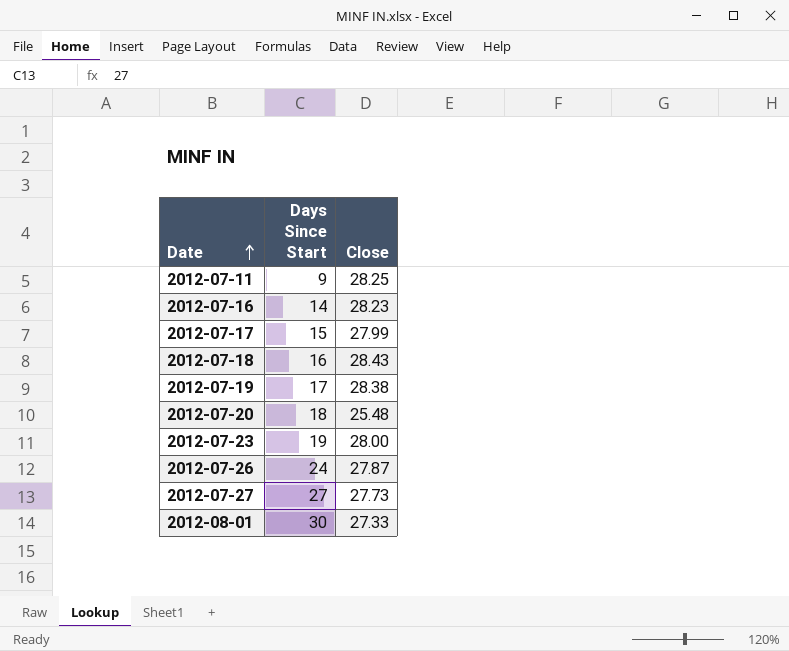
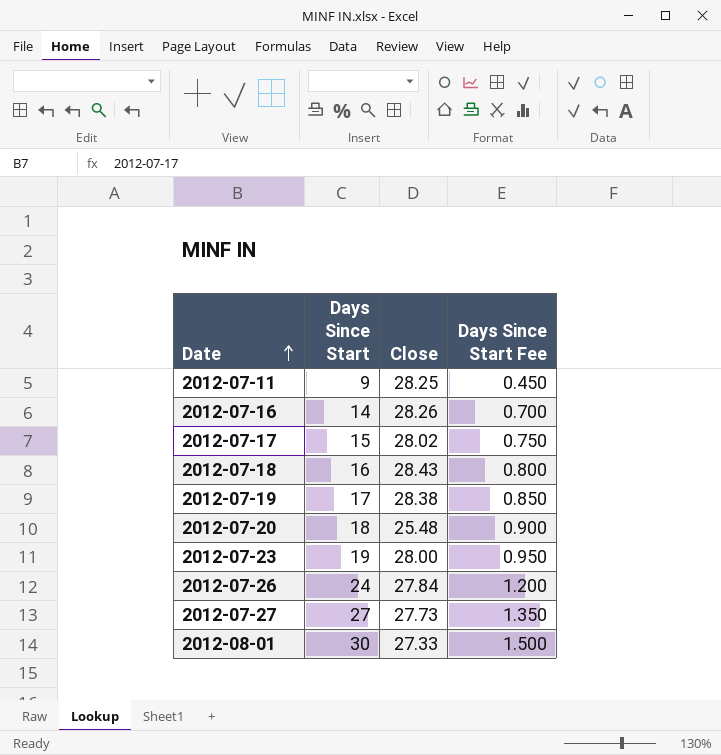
column Days Since Start Fee | formula: none -> [Days Since Start] * 0.05
2012-07-16 | Close: 28.23 -> 28.26
2012-07-17 | Close: 27.99 -> 28.02
2012-07-26 | Close: 27.87 -> 27.84

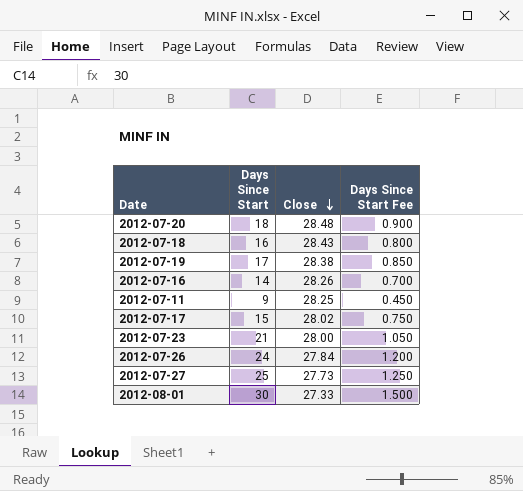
row order: Date ascending -> Close descending
2012-07-20 | Close: 25.48 -> 28.48
2012-07-23 | Days Since Start: 19 -> 21
2012-07-23 | Days Since Start Fee: 0.950 -> 1.050
2012-07-27 | Days Since Start: 27 -> 25
2012-07-27 | Days Since Start Fee: 1.350 -> 1.250

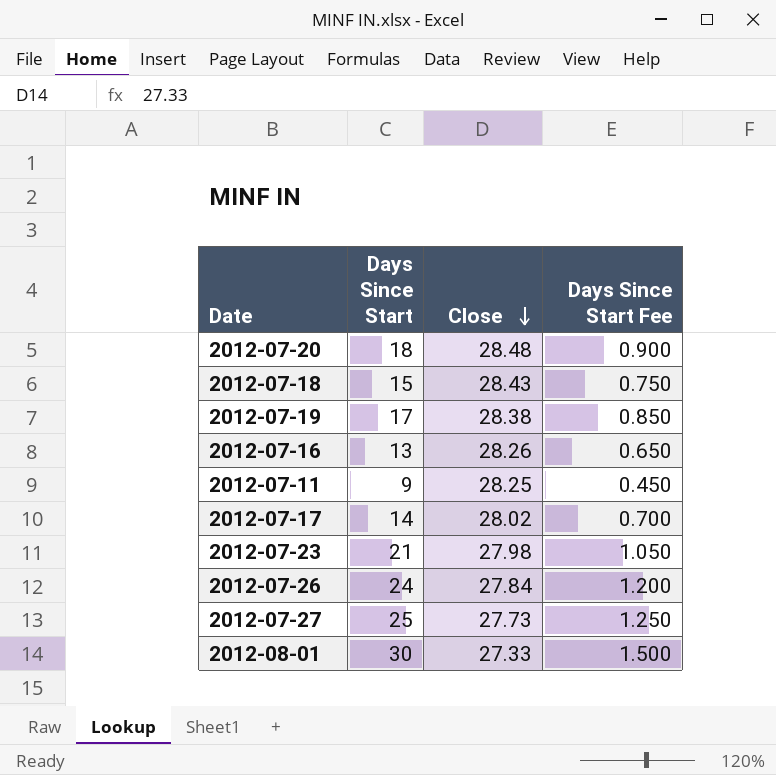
2012-07-18 | Days Since Start: 16 -> 15
2012-07-18 | Days Since Start Fee: 0.800 -> 0.750
2012-07-16 | Days Since Start: 14 -> 13
2012-07-16 | Days Since Start Fee: 0.700 -> 0.650
2012-07-17 | Days Since Start: 15 -> 14
2012-07-17 | Days Since Start Fee: 0.750 -> 0.700
2012-07-23 | Close: 28.00 -> 27.98

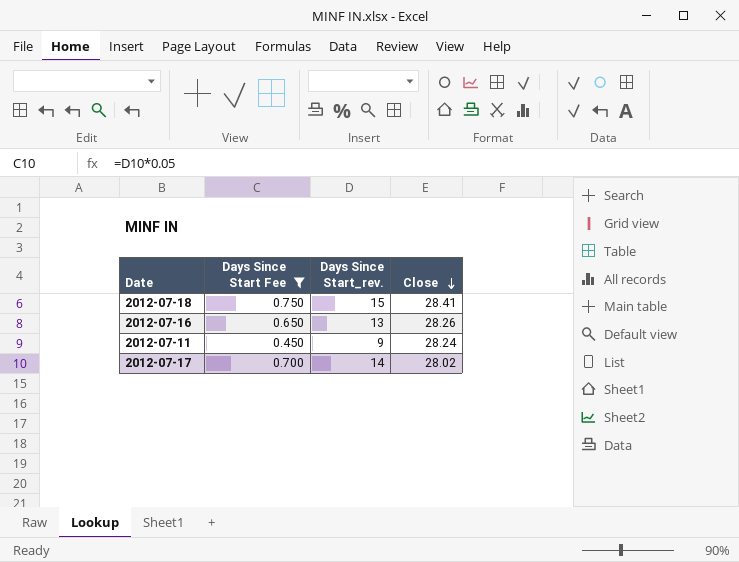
filter: none -> Days Since Start Fee <= 0.750
column Days Since Start Fee | position: 4 -> 2
column name: Days Since Start -> Days Since Start_rev.
2012-07-18 | Close: 28.43 -> 28.41
2012-07-11 | Close: 28.25 -> 28.24

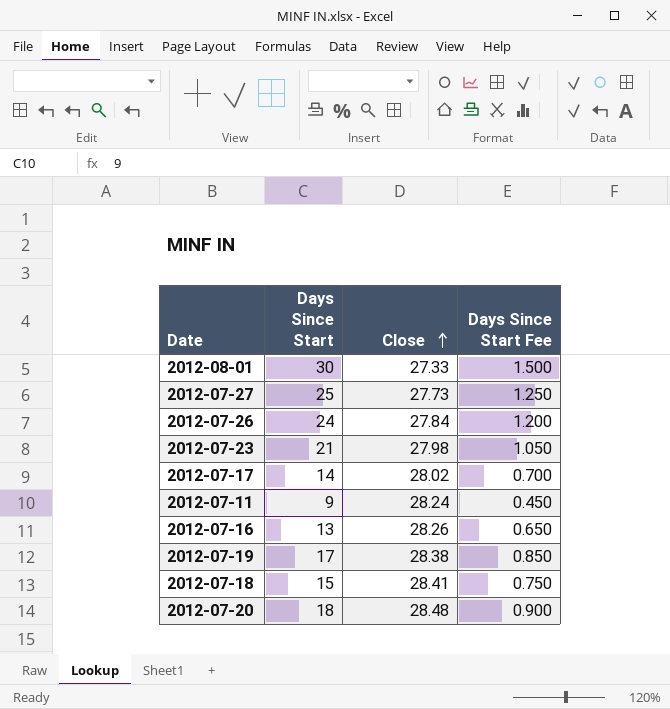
filter: Days Since Start Fee <= 0.750 -> none
row order: Close descending -> Close ascending
column name: Days Since Start_rev. -> Days Since Start
column Days Since Start Fee | position: 2 -> 4

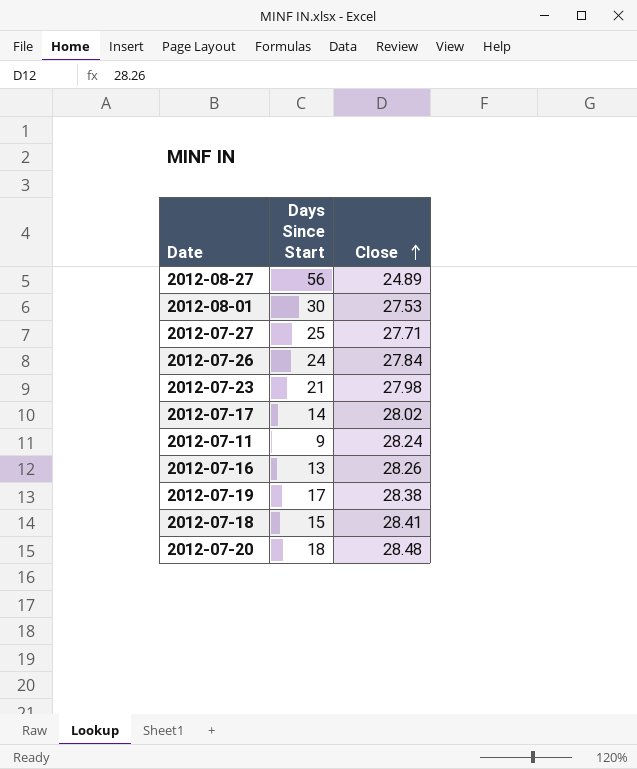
column Days Since Start Fee | formula: [Days Since Start] * 0.05 -> none
row 2012-08-27: none -> 56 | 24.89
2012-08-01 | Close: 27.33 -> 27.53
2012-07-27 | Close: 27.73 -> 27.71

